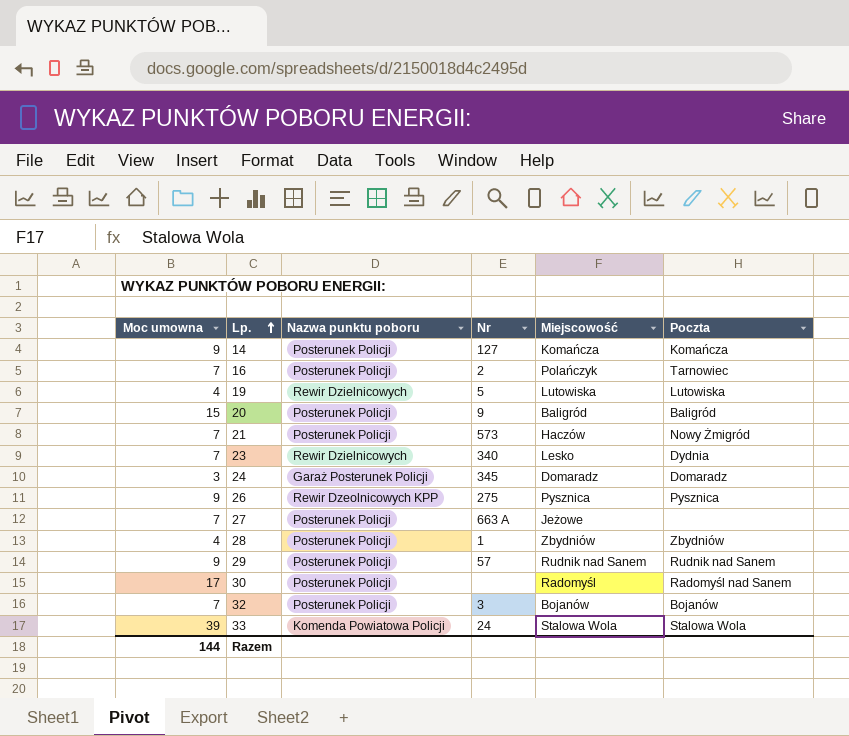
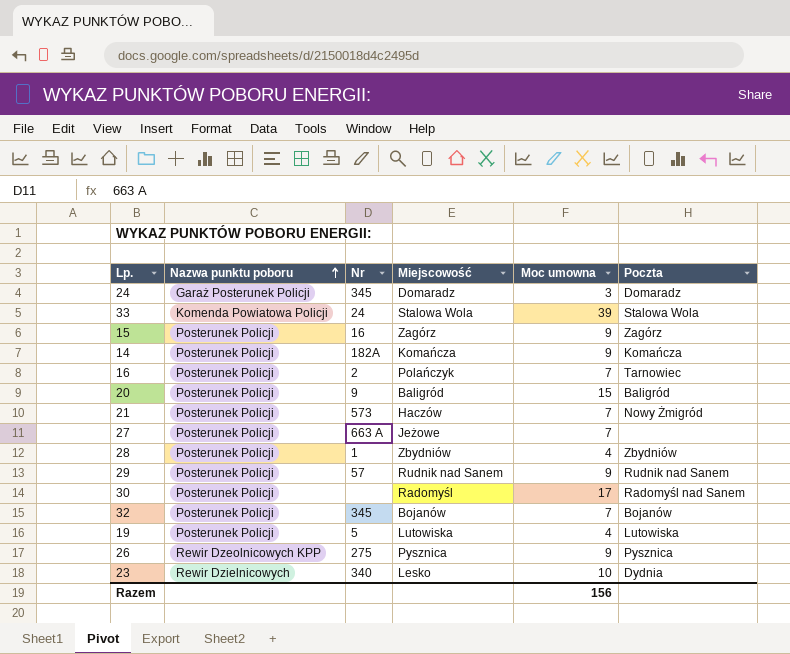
row order: Lp. ascending -> Nazwa punktu poboru ascending
column Moc umowna | position: 1 -> 5
row 15: none -> Posterunek Policji | 16 | Zagórz | 9 | Zagórz
14 | Nr: 127 -> 182A
32 | Nr: 3 -> 345
19 | Nazwa punktu poboru: Rewir Dzielnicowych -> Posterunek Policji
23 | Moc umowna: 7 -> 10
Razem | Moc umowna: 144 -> 156

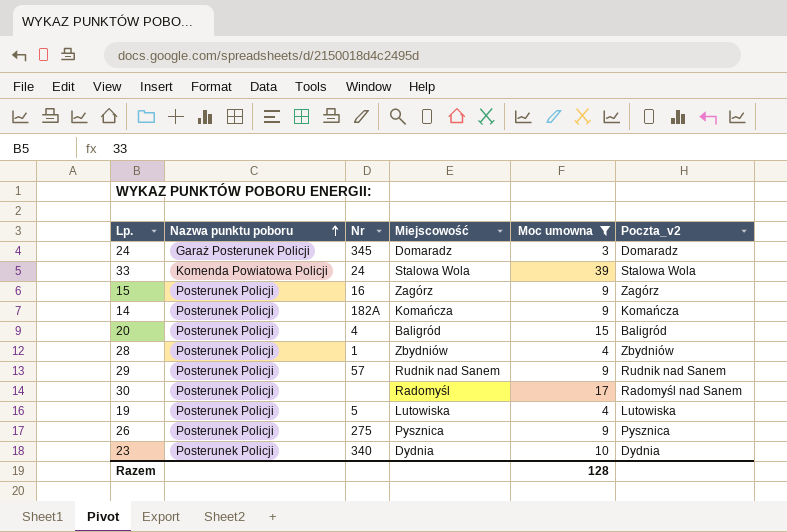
filter: none -> Moc umowna != 7
column name: Poczta -> Poczta_v2
20 | Nr: 9 -> 4
26 | Nazwa punktu poboru: Rewir Dzeolnicowych KPP -> Posterunek Policji
23 | Nazwa punktu poboru: Rewir Dzielnicowych -> Posterunek Policji
23 | Miejscowość: Lesko -> Dydnia
Razem | Moc umowna: 156 -> 128

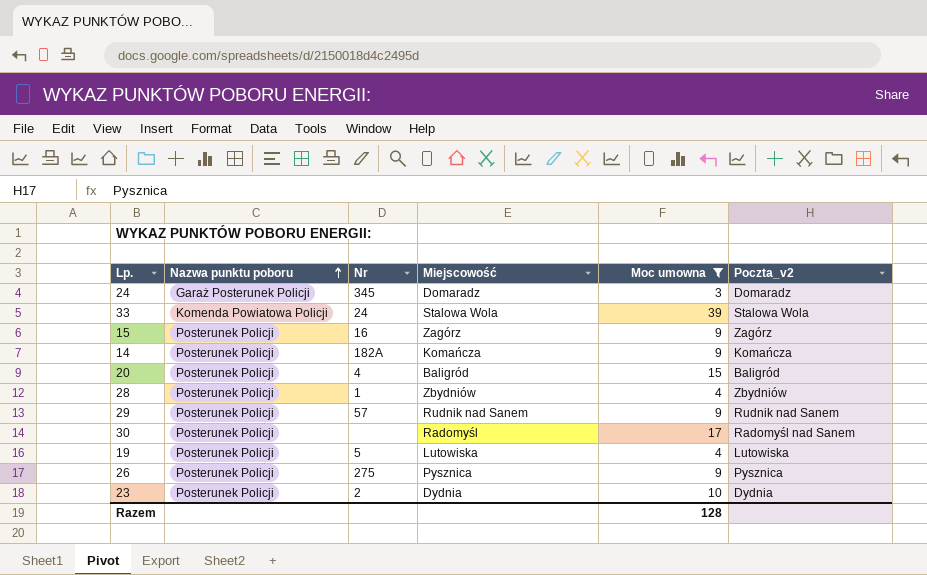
23 | Nr: 340 -> 2

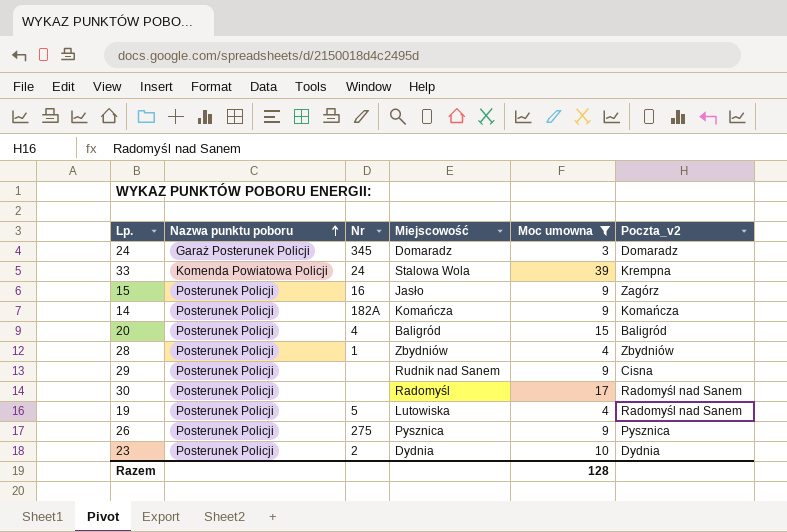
33 | Poczta_v2: Stalowa Wola -> Krempna
15 | Miejscowość: Zagórz -> Jasło
29 | Nr: 57 -> none
29 | Poczta_v2: Rudnik nad Sanem -> Cisna
19 | Poczta_v2: Lutowiska -> Radomyśl nad Sanem

